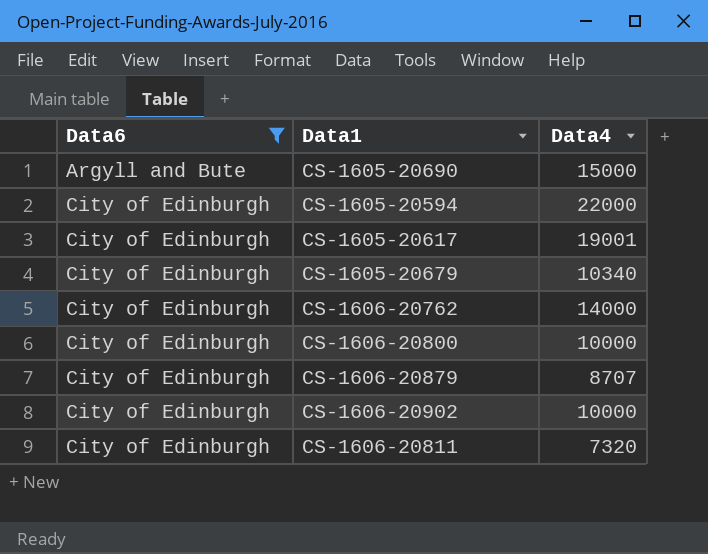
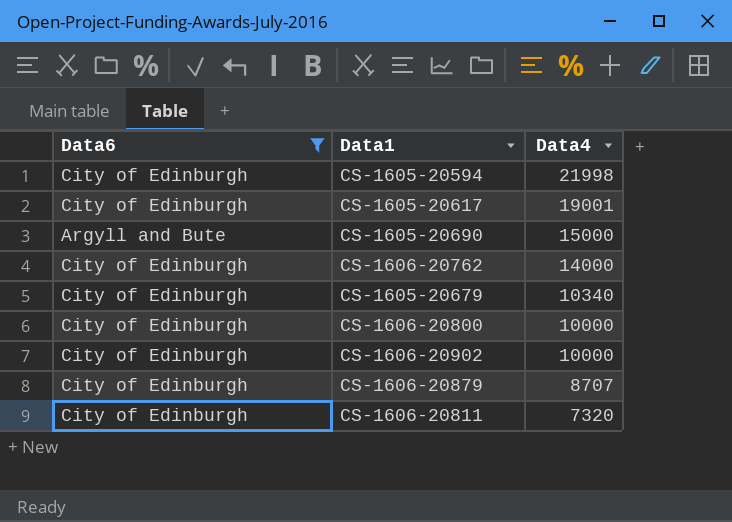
row order: Data6 ascending -> Data4 descending
CS-1605-20594 | Data4: 22000 -> 21998

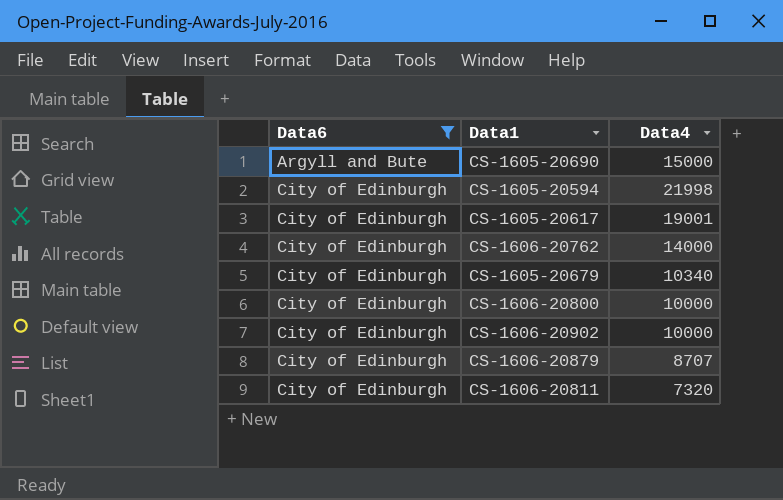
row order: Data4 descending -> Data6 ascending

